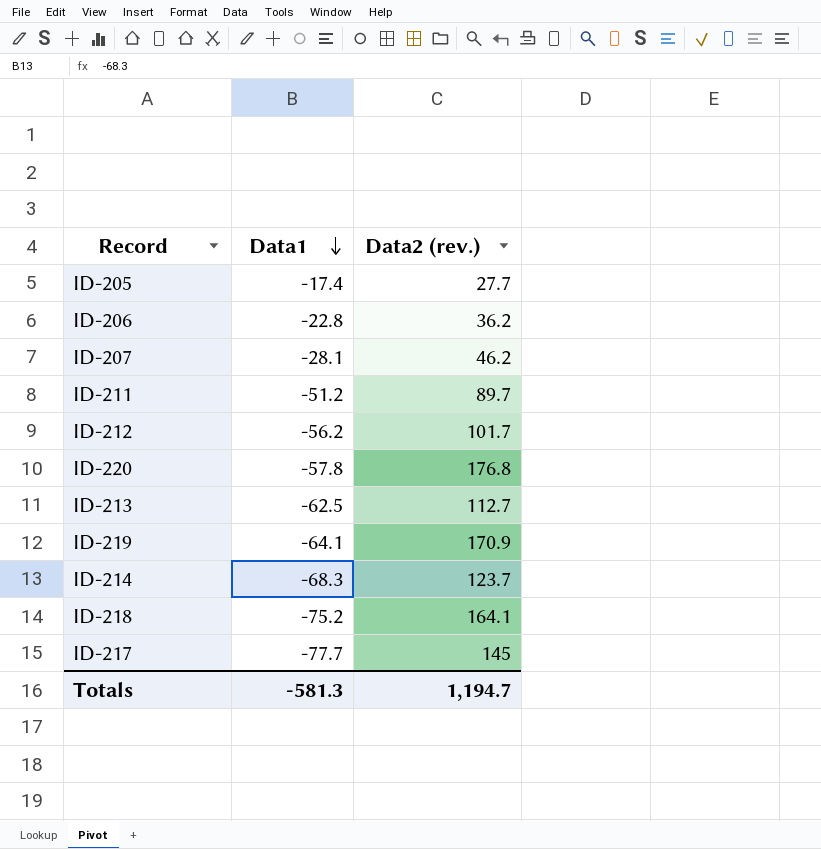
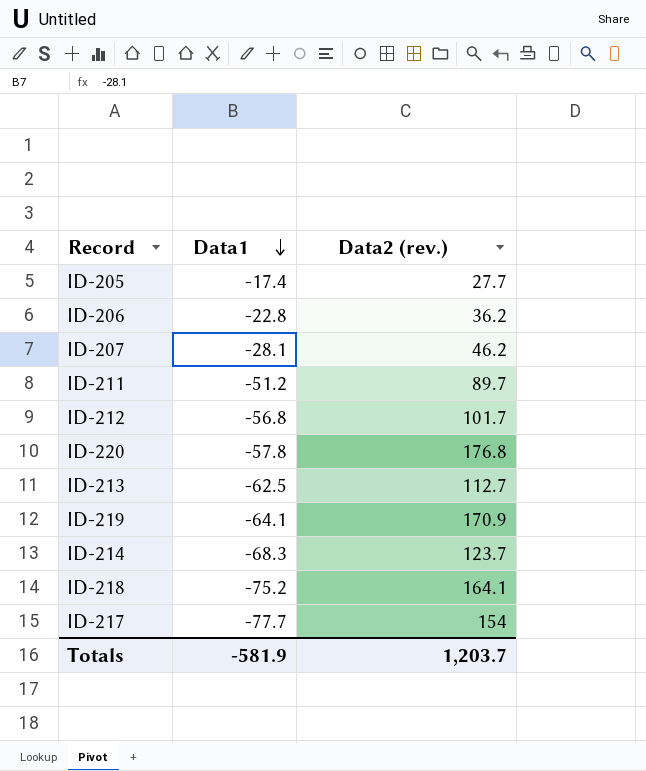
ID-212 | Data1: -56.2 -> -56.8
ID-217 | Data2 (rev.): 145 -> 154
Totals | Data1: -581.3 -> -581.9
Totals | Data2 (rev.): 1,194.7 -> 1,203.7

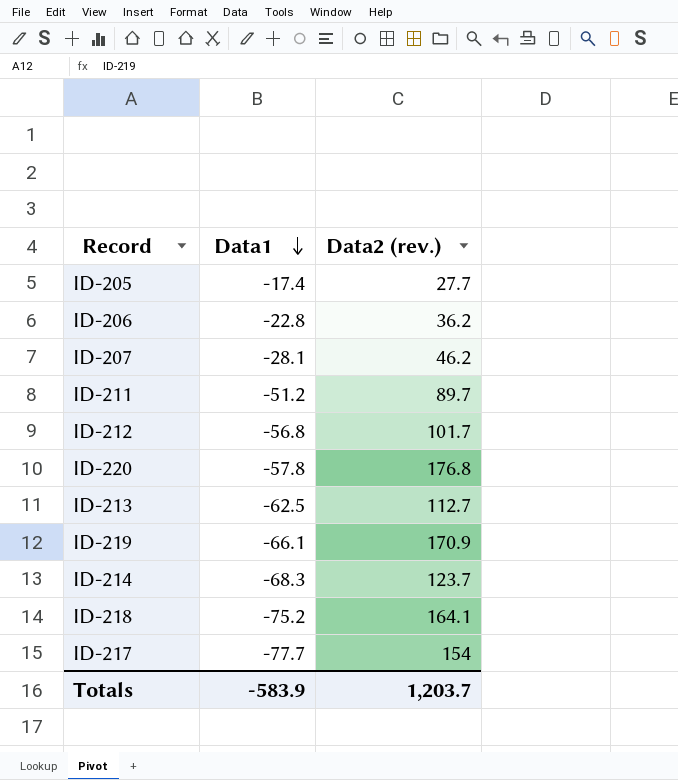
ID-219 | Data1: -64.1 -> -66.1
Totals | Data1: -581.9 -> -583.9

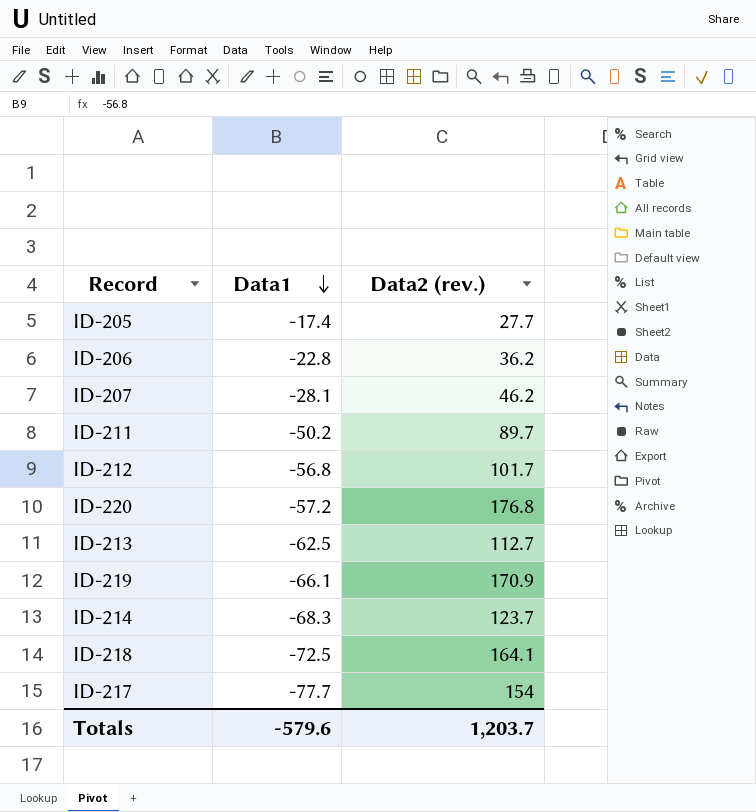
ID-211 | Data1: -51.2 -> -50.2
ID-220 | Data1: -57.8 -> -57.2
ID-218 | Data1: -75.2 -> -72.5
Totals | Data1: -583.9 -> -579.6

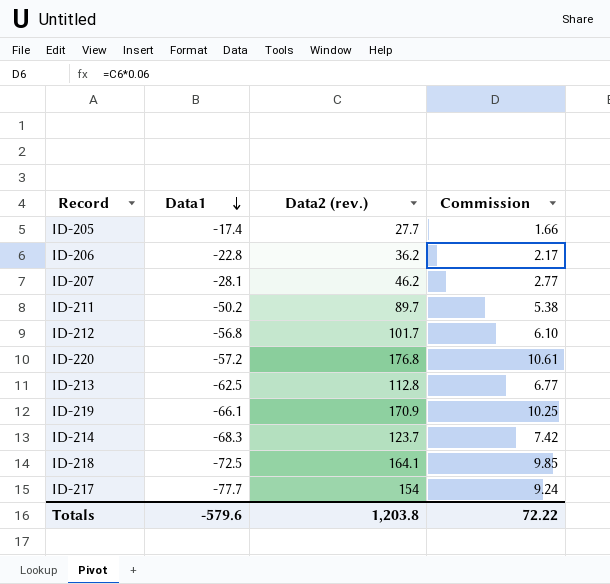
column Commission | formula: none -> [Data2 (rev.)] * 0.06
ID-213 | Data2 (rev.): 112.7 -> 112.8
Totals | Data2 (rev.): 1,203.7 -> 1,203.8

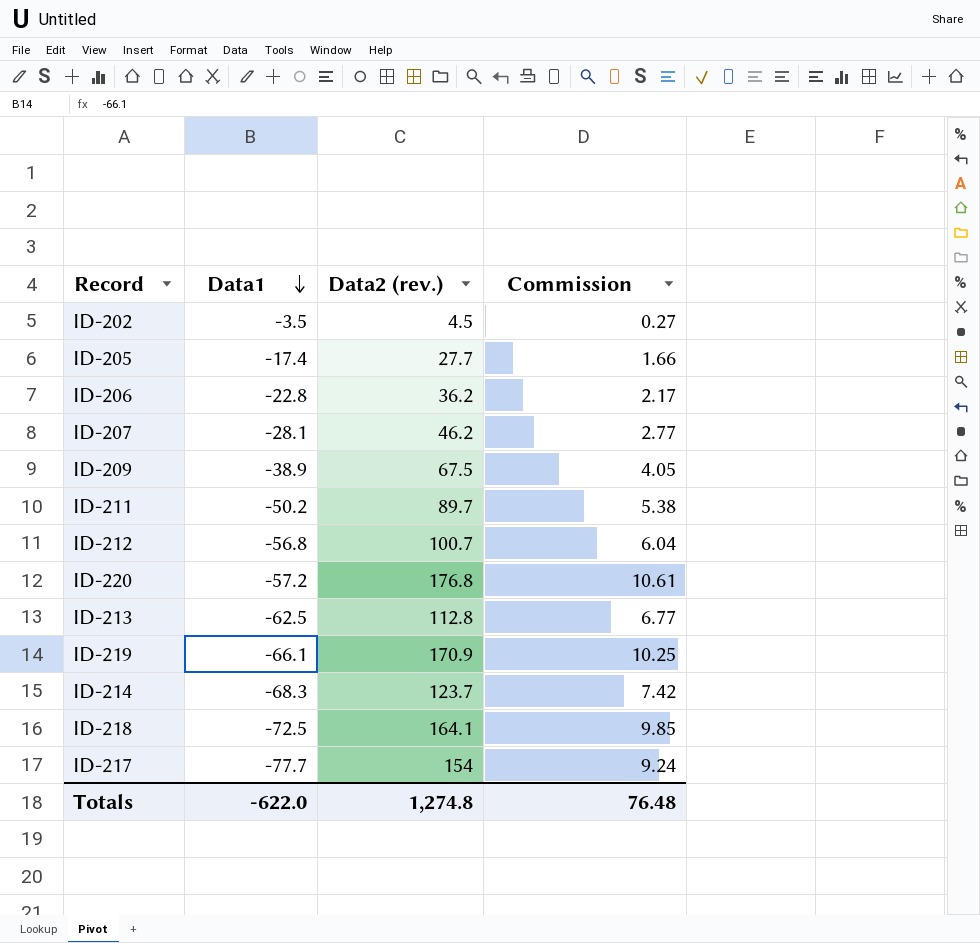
row ID-202: none -> -3.5 | 4.5 | 0.27
row ID-209: none -> -38.9 | 67.5 | 4.05
ID-212 | Data2 (rev.): 101.7 -> 100.7
ID-212 | Commission: 6.10 -> 6.04
Totals | Data1: -579.6 -> -622.0
Totals | Data2 (rev.): 1,203.8 -> 1,274.8
Totals | Commission: 72.22 -> 76.48

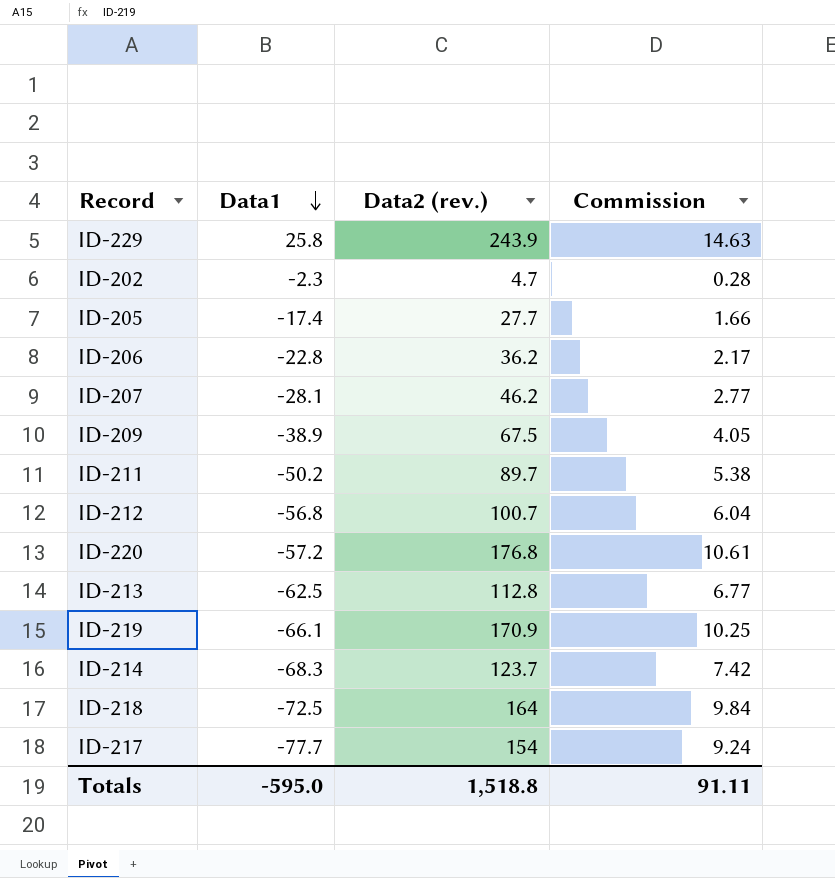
row ID-229: none -> 25.8 | 243.9 | 14.63
ID-202 | Data1: -3.5 -> -2.3
ID-202 | Data2 (rev.): 4.5 -> 4.7
ID-202 | Commission: 0.27 -> 0.28
ID-218 | Data2 (rev.): 164.1 -> 164
ID-218 | Commission: 9.85 -> 9.84
Totals | Data1: -622.0 -> -595.0
Totals | Data2 (rev.): 1,274.8 -> 1,518.8
Totals | Commission: 76.48 -> 91.11

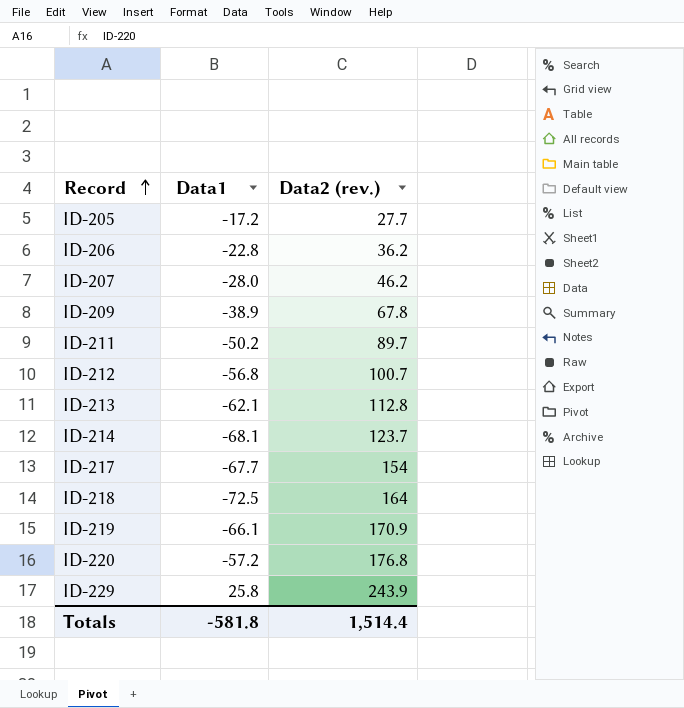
row order: Data1 descending -> Record ascending
column Commission | formula: [Data2 (rev.)] * 0.06 -> none
row ID-202: -2.3 | 4.7 | 0.28 -> none
ID-205 | Data1: -17.4 -> -17.2
ID-207 | Data1: -28.1 -> -28.0
ID-209 | Data2 (rev.): 67.5 -> 67.8
ID-213 | Data1: -62.5 -> -62.1
ID-214 | Data1: -68.3 -> -68.1
ID-217 | Data1: -77.7 -> -67.7
Totals | Data1: -595.0 -> -581.8
Totals | Data2 (rev.): 1,518.8 -> 1,514.4

